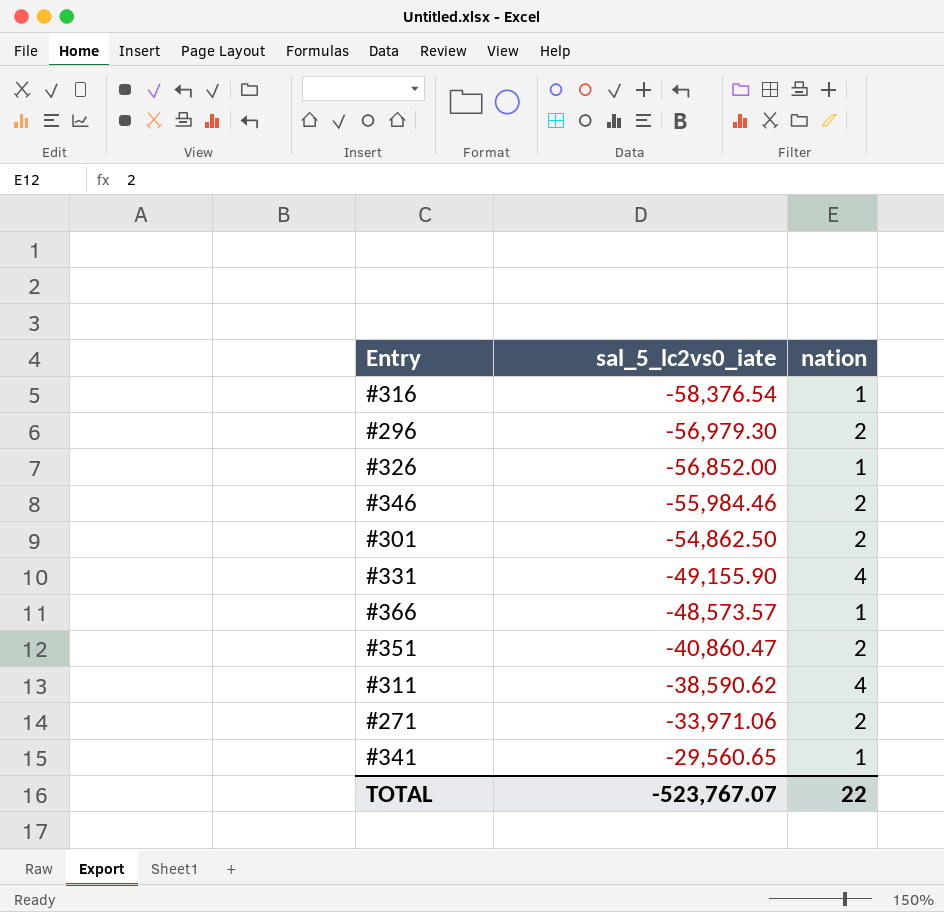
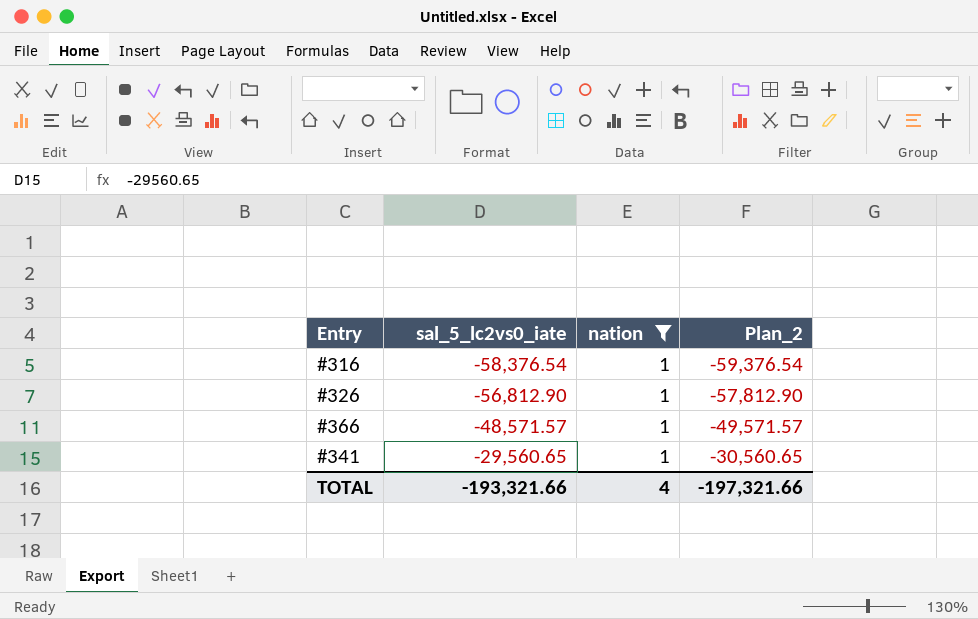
filter: none -> nation = 1
column Plan_2 | formula: none -> [sal_5_lc2vs0_iate] - 1000
#326 | sal_5_lc2vs0_iate: -56,852.00 -> -56,812.90
#366 | sal_5_lc2vs0_iate: -48,573.57 -> -48,571.57
TOTAL | sal_5_lc2vs0_iate: -523,767.07 -> -193,321.66
TOTAL | nation: 22 -> 4

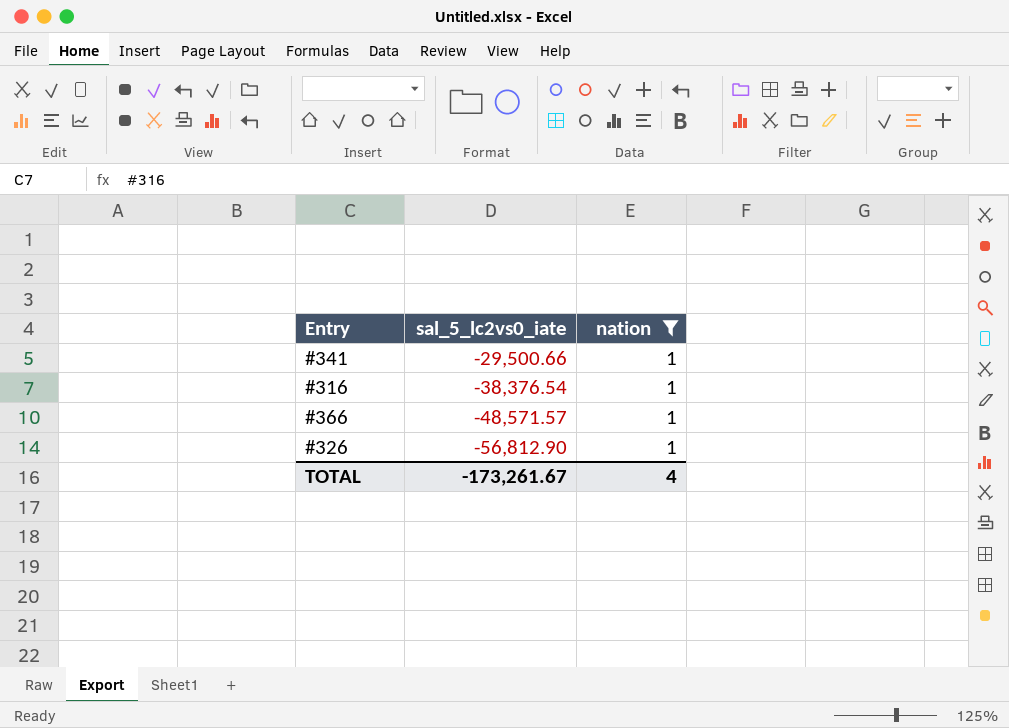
row order: sal_5_lc2vs0_iate ascending -> sal_5_lc2vs0_iate descending
column Plan_2 | formula: [sal_5_lc2vs0_iate] - 1000 -> none
#341 | sal_5_lc2vs0_iate: -29,560.65 -> -29,500.66
#316 | sal_5_lc2vs0_iate: -58,376.54 -> -38,376.54
TOTAL | sal_5_lc2vs0_iate: -193,321.66 -> -173,261.67

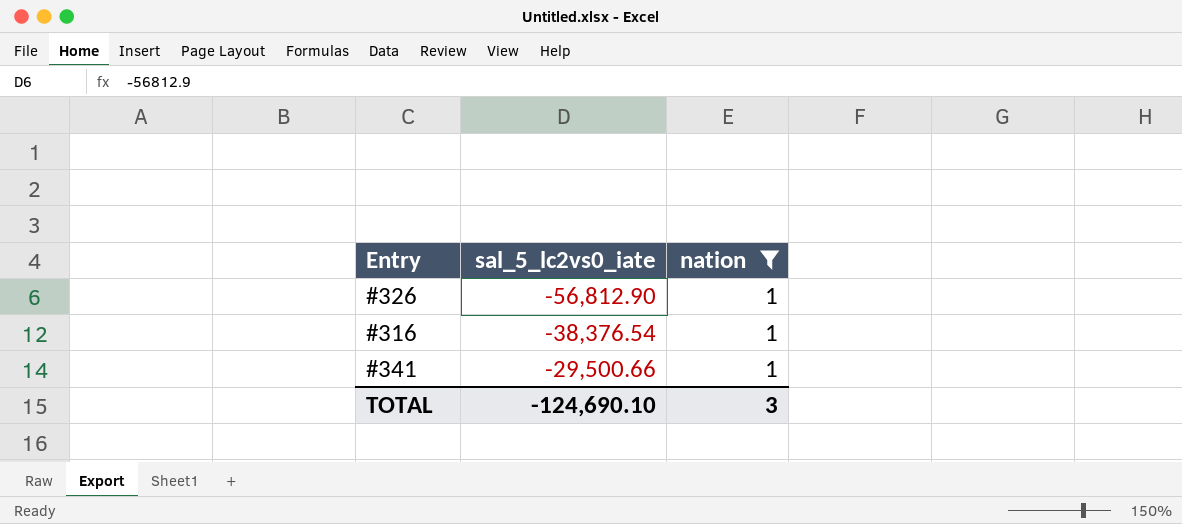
row order: sal_5_lc2vs0_iate descending -> sal_5_lc2vs0_iate ascending
row #366: -48,571.57 | 1 -> none
TOTAL | sal_5_lc2vs0_iate: -173,261.67 -> -124,690.10
TOTAL | nation: 4 -> 3

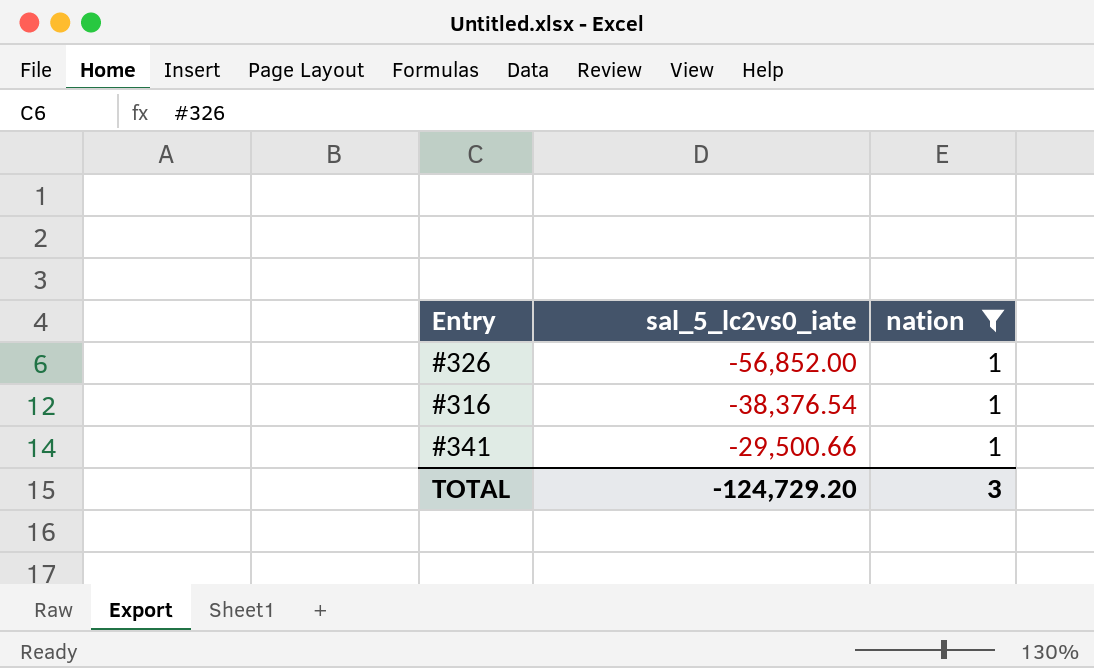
#326 | sal_5_lc2vs0_iate: -56,812.90 -> -56,852.00
TOTAL | sal_5_lc2vs0_iate: -124,690.10 -> -124,729.20

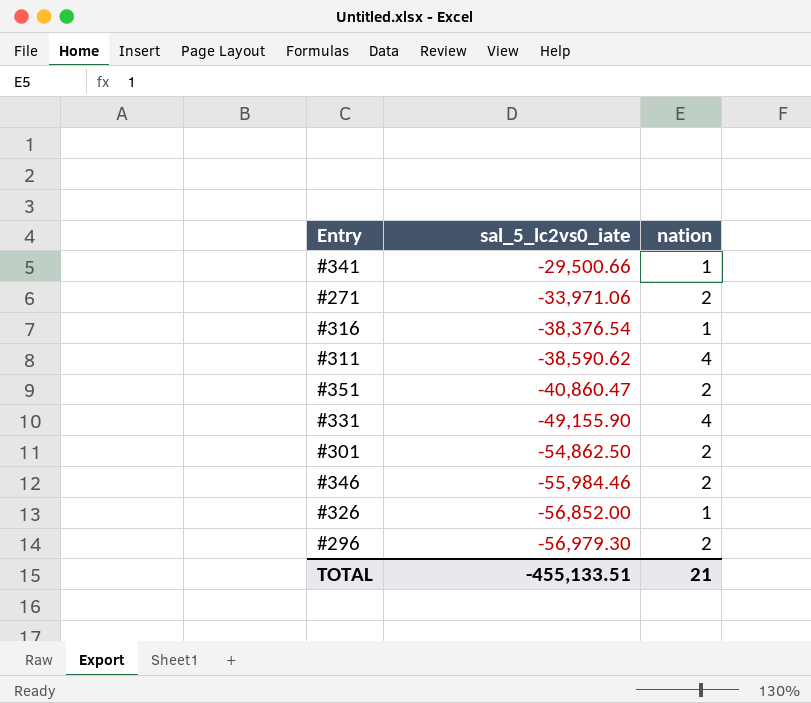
filter: nation = 1 -> none
row order: sal_5_lc2vs0_iate ascending -> sal_5_lc2vs0_iate descending
TOTAL | sal_5_lc2vs0_iate: -124,729.20 -> -455,133.51
TOTAL | nation: 3 -> 21

